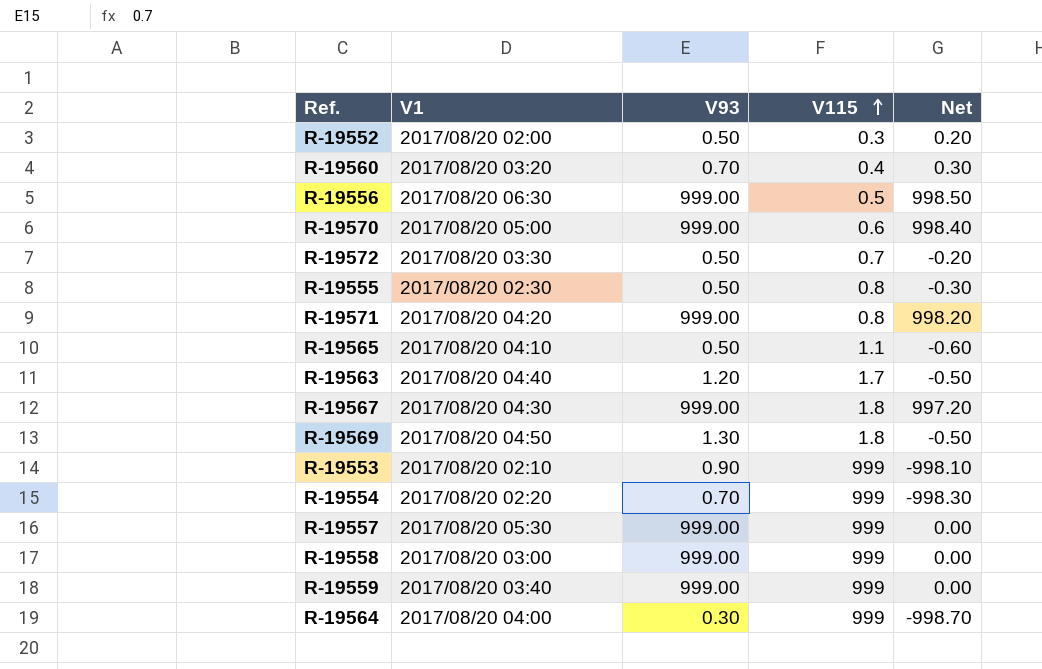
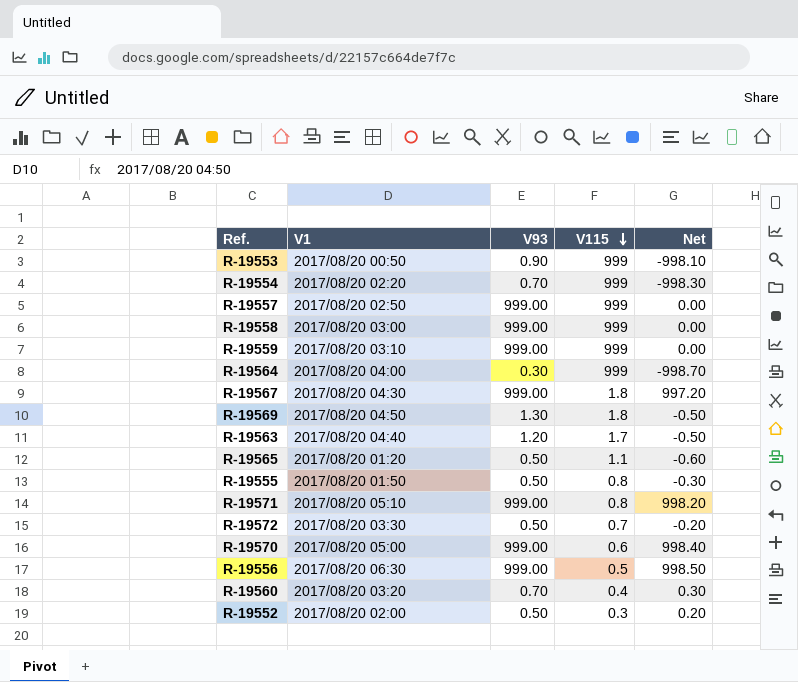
row order: V115 ascending -> V115 descending
R-19553 | V1: 2017/08/20 02:10 -> 2017/08/20 00:50
R-19557 | V1: 2017/08/20 05:30 -> 2017/08/20 02:50
R-19559 | V1: 2017/08/20 03:40 -> 2017/08/20 03:10
R-19565 | V1: 2017/08/20 04:10 -> 2017/08/20 01:20
R-19555 | V1: 2017/08/20 02:30 -> 2017/08/20 01:50
R-19571 | V1: 2017/08/20 04:20 -> 2017/08/20 05:10

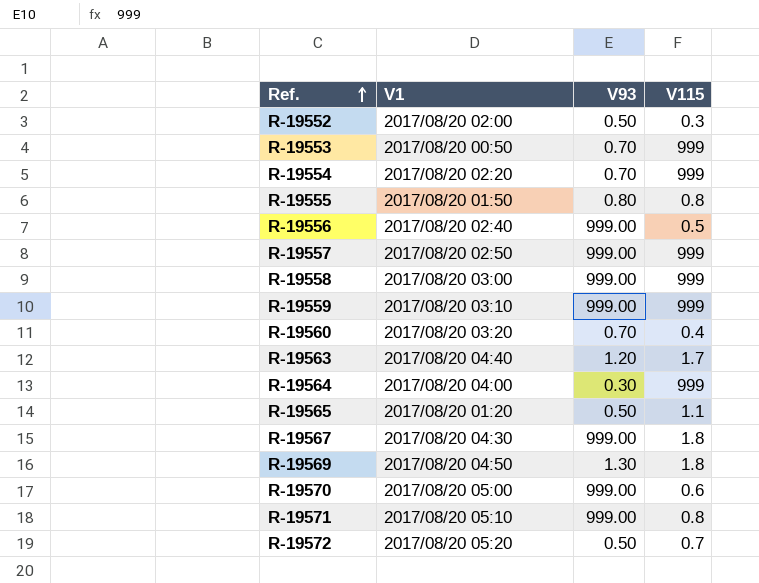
row order: V115 descending -> Ref. ascending
column Net | formula: [V93] - [V115] -> none
R-19553 | V93: 0.90 -> 0.70
R-19555 | V93: 0.50 -> 0.80
R-19556 | V1: 2017/08/20 06:30 -> 2017/08/20 02:40
R-19572 | V1: 2017/08/20 03:30 -> 2017/08/20 05:20

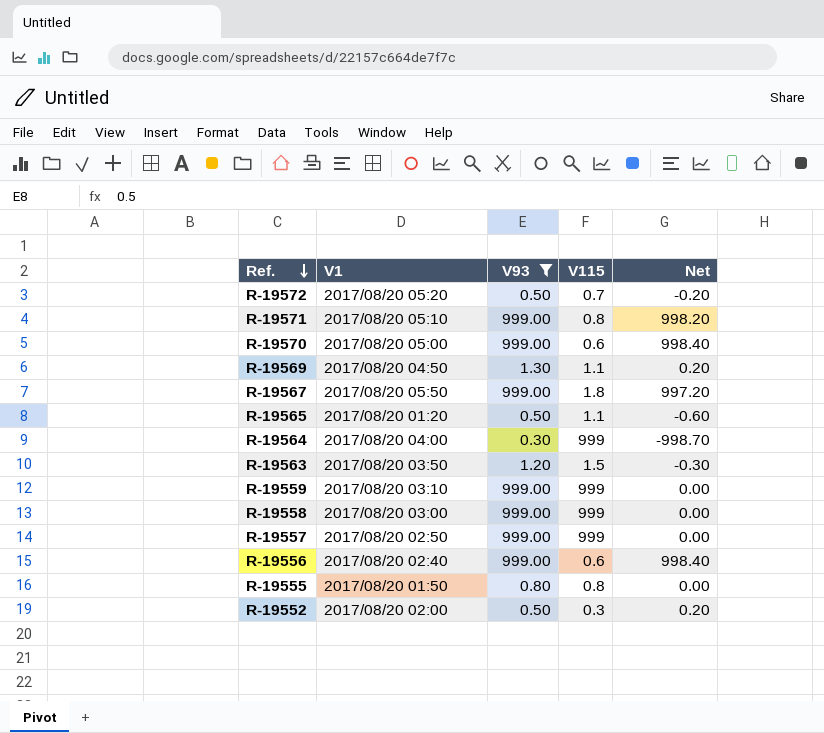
filter: none -> V93 != 0.70
row order: Ref. ascending -> Ref. descending
column Net | formula: none -> [V93] - [V115]
R-19569 | V115: 1.8 -> 1.1
R-19567 | V1: 2017/08/20 04:30 -> 2017/08/20 05:50
R-19563 | V1: 2017/08/20 04:40 -> 2017/08/20 03:50
R-19563 | V115: 1.7 -> 1.5
R-19556 | V115: 0.5 -> 0.6

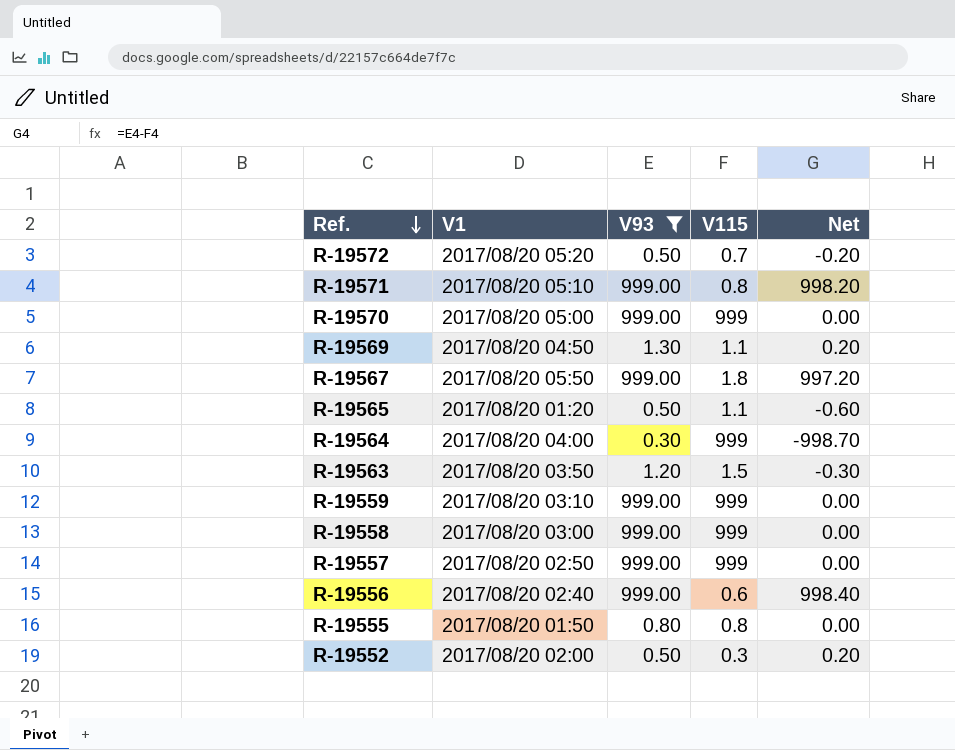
R-19570 | V115: 0.6 -> 999
R-19570 | Net: 998.40 -> 0.00

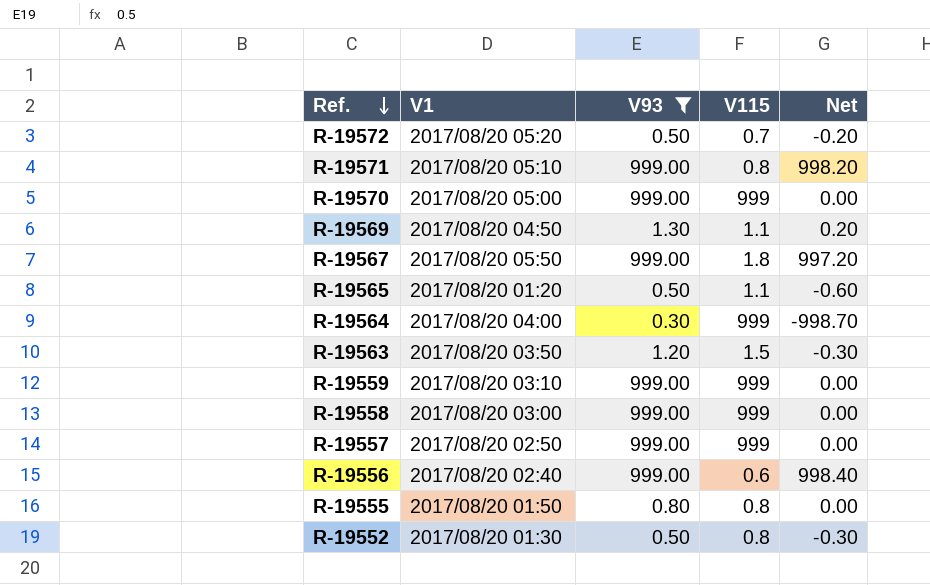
R-19552 | V1: 2017/08/20 02:00 -> 2017/08/20 01:30
R-19552 | V115: 0.3 -> 0.8
R-19552 | Net: 0.20 -> -0.30

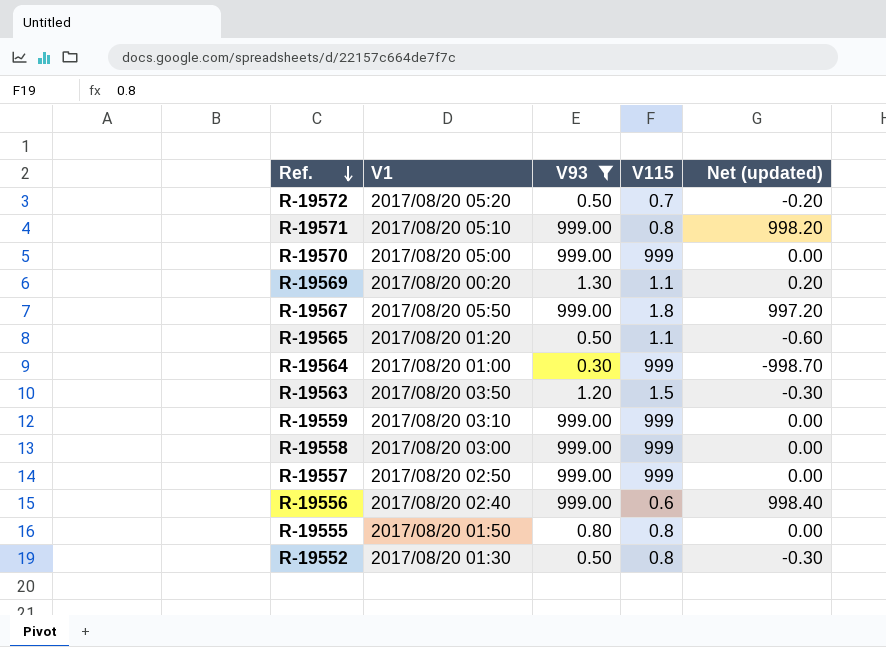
column name: Net -> Net (updated)
R-19569 | V1: 2017/08/20 04:50 -> 2017/08/20 00:20
R-19564 | V1: 2017/08/20 04:00 -> 2017/08/20 01:00

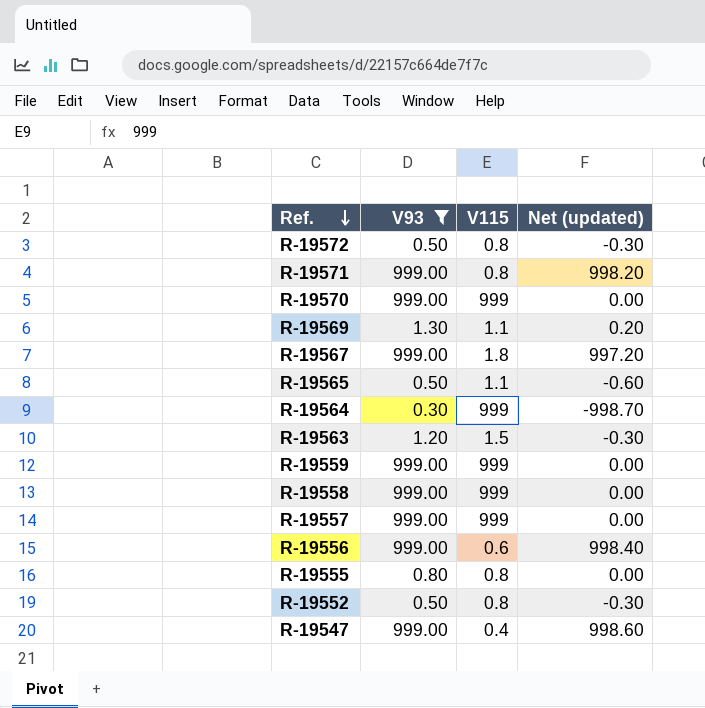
column V1 | position: 2 -> none
R-19572 | V115: 0.7 -> 0.8
R-19572 | Net (updated): -0.20 -> -0.30
row R-19547: none -> 999.00 | 0.4 | 998.60

